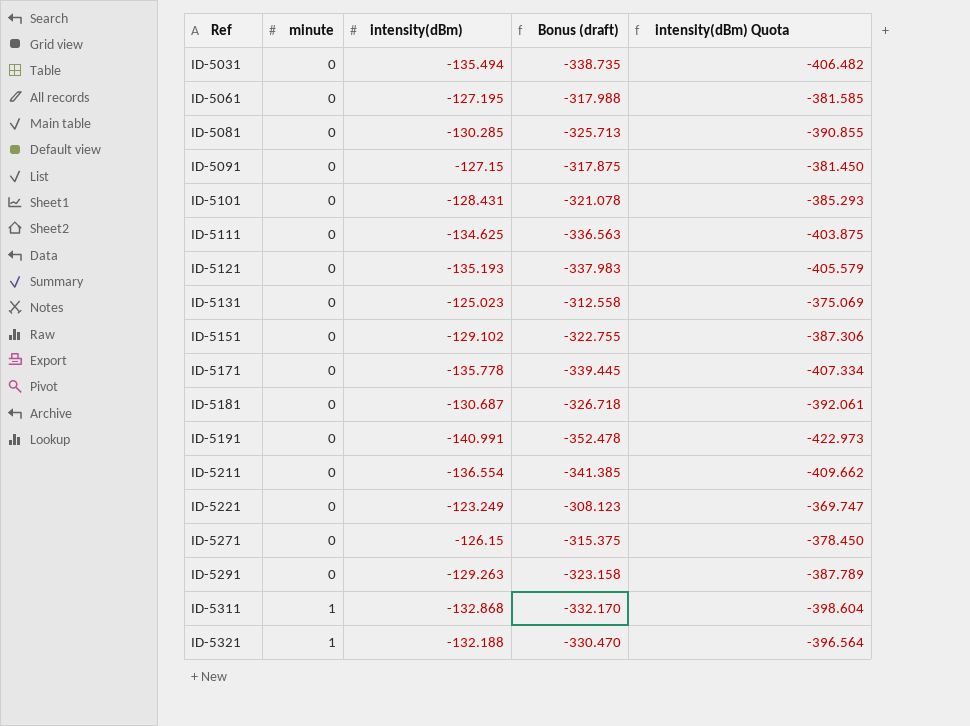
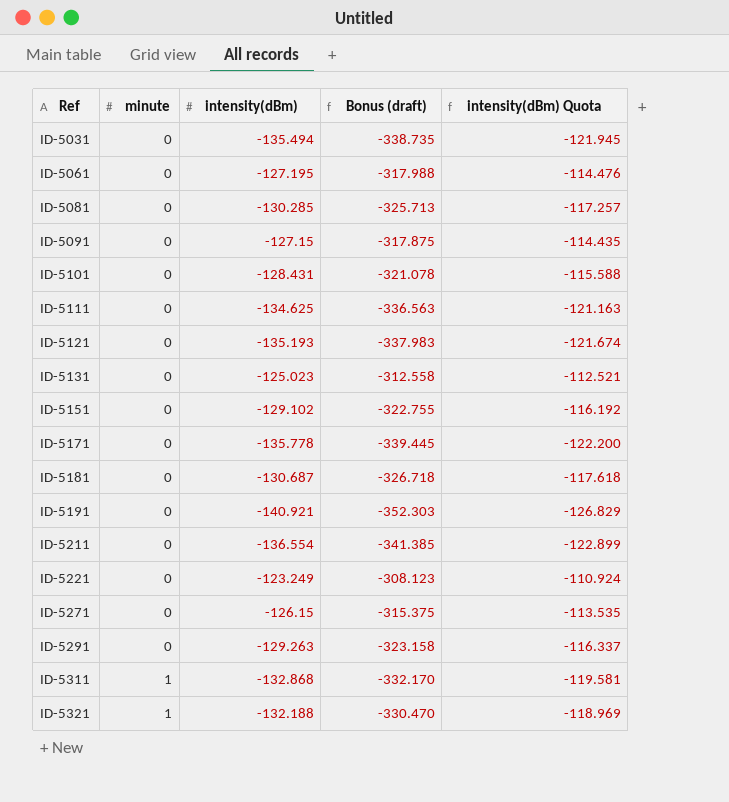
column intensity(dBm) Quota | formula: [intensity(dBm)] * 3 -> [intensity(dBm)] * 0.9
ID-5191 | intensity(dBm): -140.991 -> -140.921
ID-5191 | Bonus (draft): -352.478 -> -352.303

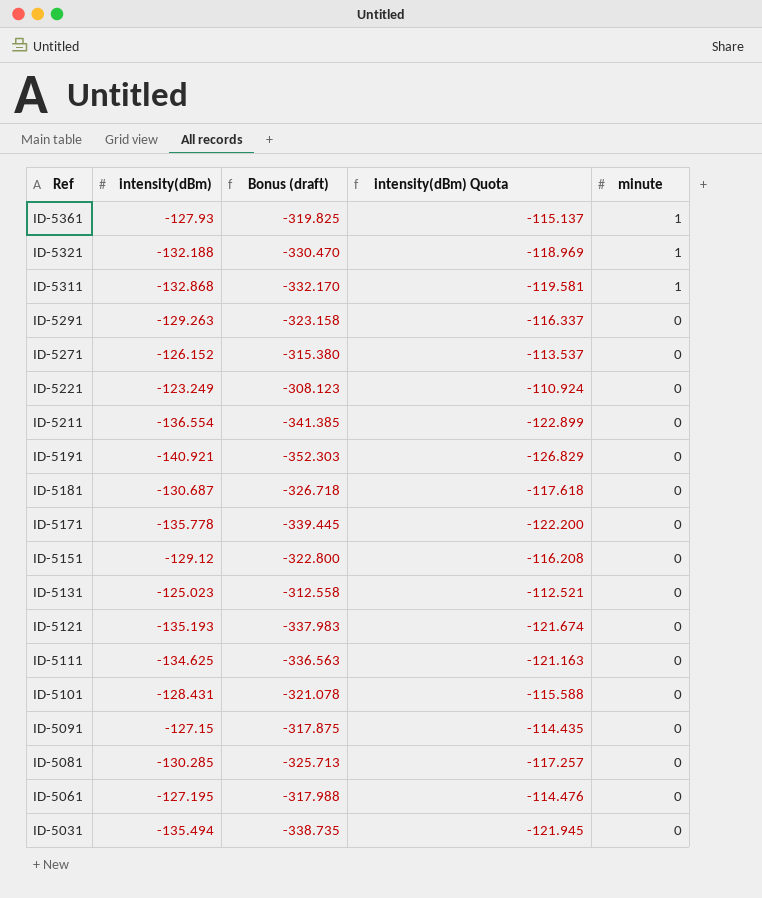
row order: Ref ascending -> Ref descending
column minute | position: 2 -> 5
row ID-5361: none -> -127.93 | -319.825 | -115.137 | 1
ID-5271 | intensity(dBm): -126.15 -> -126.152
ID-5271 | Bonus (draft): -315.375 -> -315.380
ID-5271 | intensity(dBm) Quota: -113.535 -> -113.537
ID-5151 | intensity(dBm): -129.102 -> -129.12
ID-5151 | Bonus (draft): -322.755 -> -322.800
ID-5151 | intensity(dBm) Quota: -116.192 -> -116.208

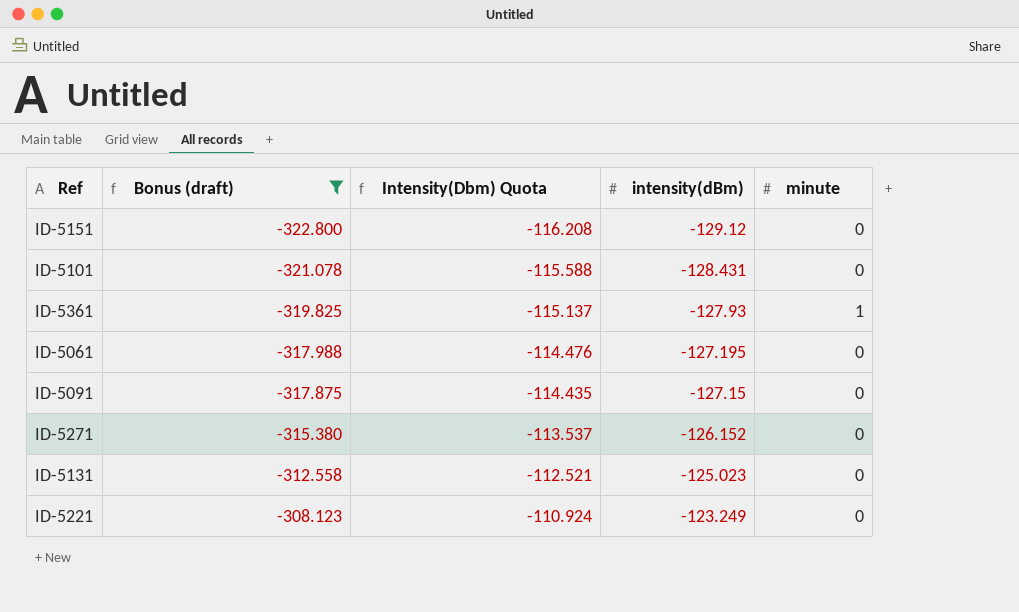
filter: none -> Bonus (draft) >= -322.800
row order: Ref descending -> Bonus (draft) ascending
column name: intensity(dBm) Quota -> Intensity(Dbm) Quota
column intensity(dBm) | position: 2 -> 4

